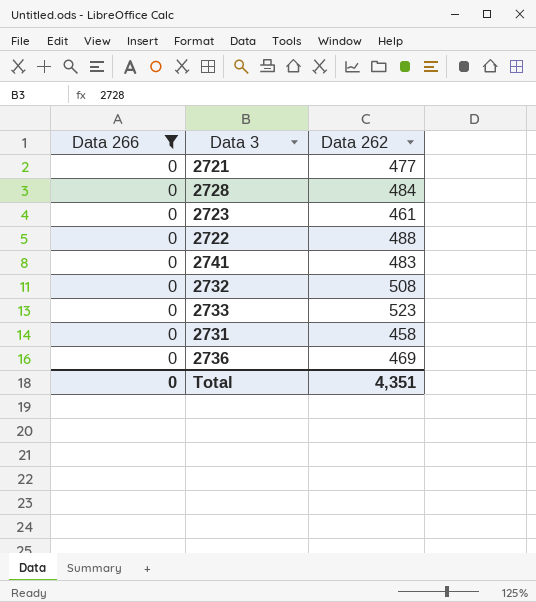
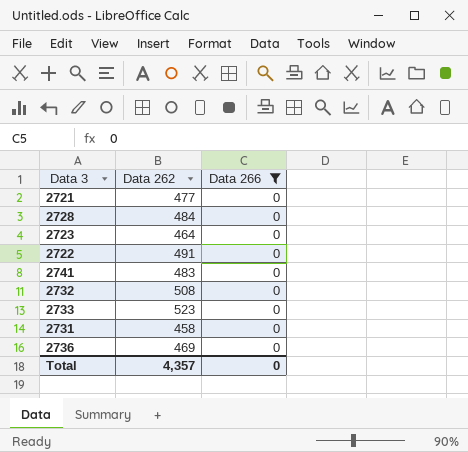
column Data 266 | position: 1 -> 3
2723 | Data 262: 461 -> 464
2722 | Data 262: 488 -> 491
Total | Data 262: 4,351 -> 4,357

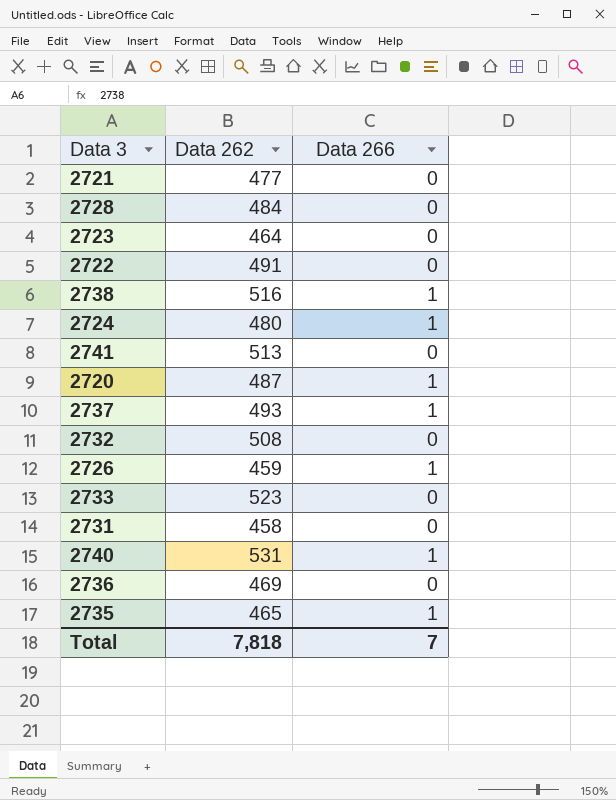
filter: Data 266 = 0 -> none
2741 | Data 262: 483 -> 513
Total | Data 262: 4,357 -> 7,818
Total | Data 266: 0 -> 7

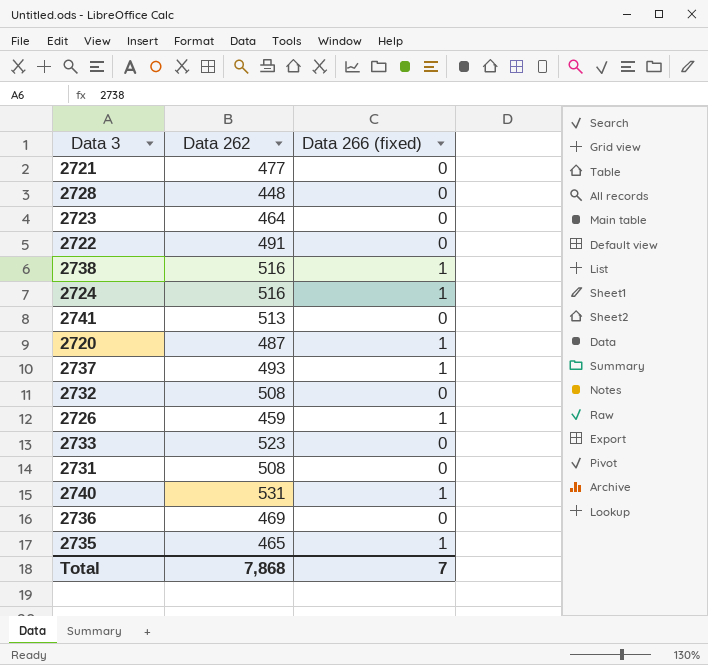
column name: Data 266 -> Data 266 (fixed)
2728 | Data 262: 484 -> 448
2724 | Data 262: 480 -> 516
2731 | Data 262: 458 -> 508
Total | Data 262: 7,818 -> 7,868

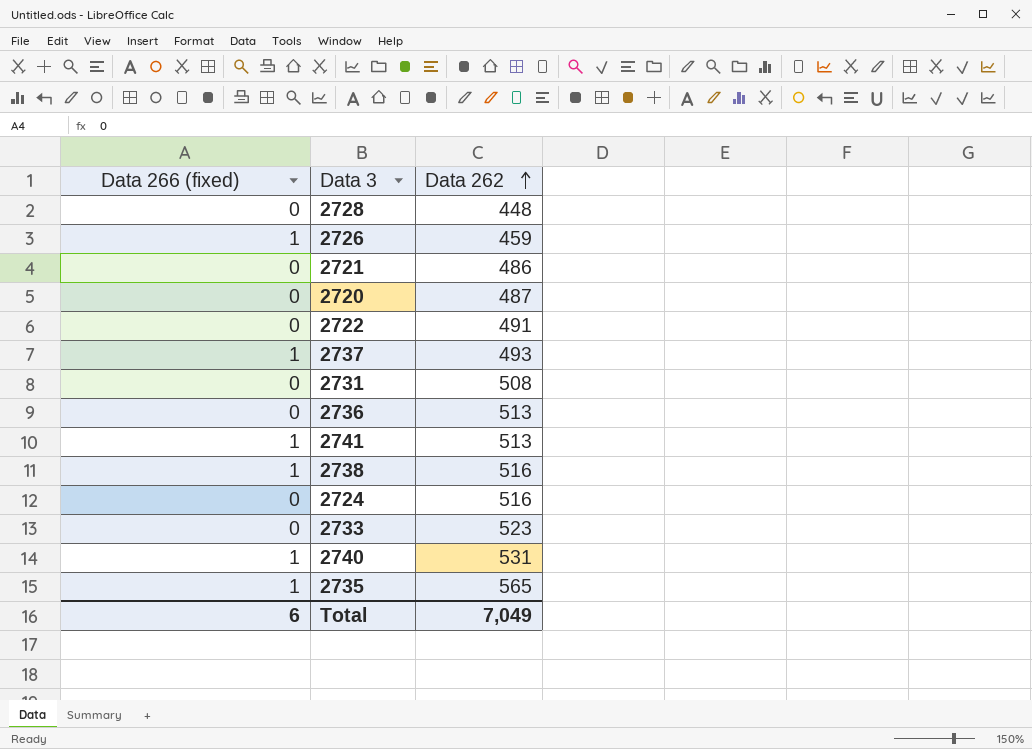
row order: none -> Data 262 ascending
column Data 266 (fixed) | position: 3 -> 1
row 2723: 464 | 0 -> none
row 2732: 508 | 0 -> none
2721 | Data 262: 477 -> 486
2720 | Data 266 (fixed): 1 -> 0
2736 | Data 262: 469 -> 513
2741 | Data 266 (fixed): 0 -> 1
2724 | Data 266 (fixed): 1 -> 0
2735 | Data 262: 465 -> 565
Total | Data 266 (fixed): 7 -> 6
Total | Data 262: 7,868 -> 7,049

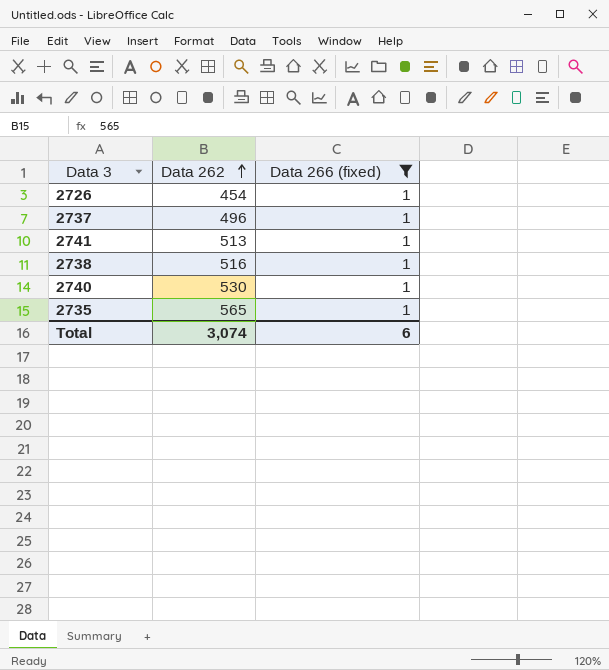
filter: none -> Data 266 (fixed) = 1
column Data 266 (fixed) | position: 1 -> 3
2726 | Data 262: 459 -> 454
2737 | Data 262: 493 -> 496
2740 | Data 262: 531 -> 530
Total | Data 262: 7,049 -> 3,074

